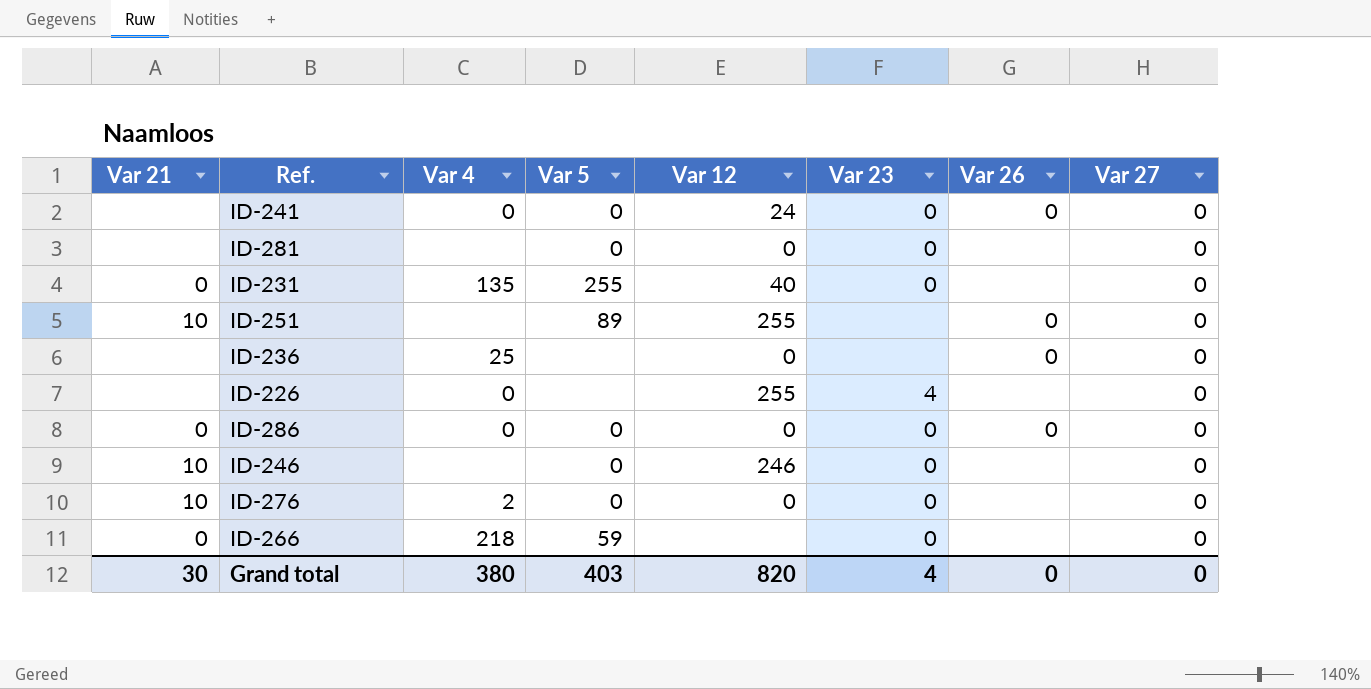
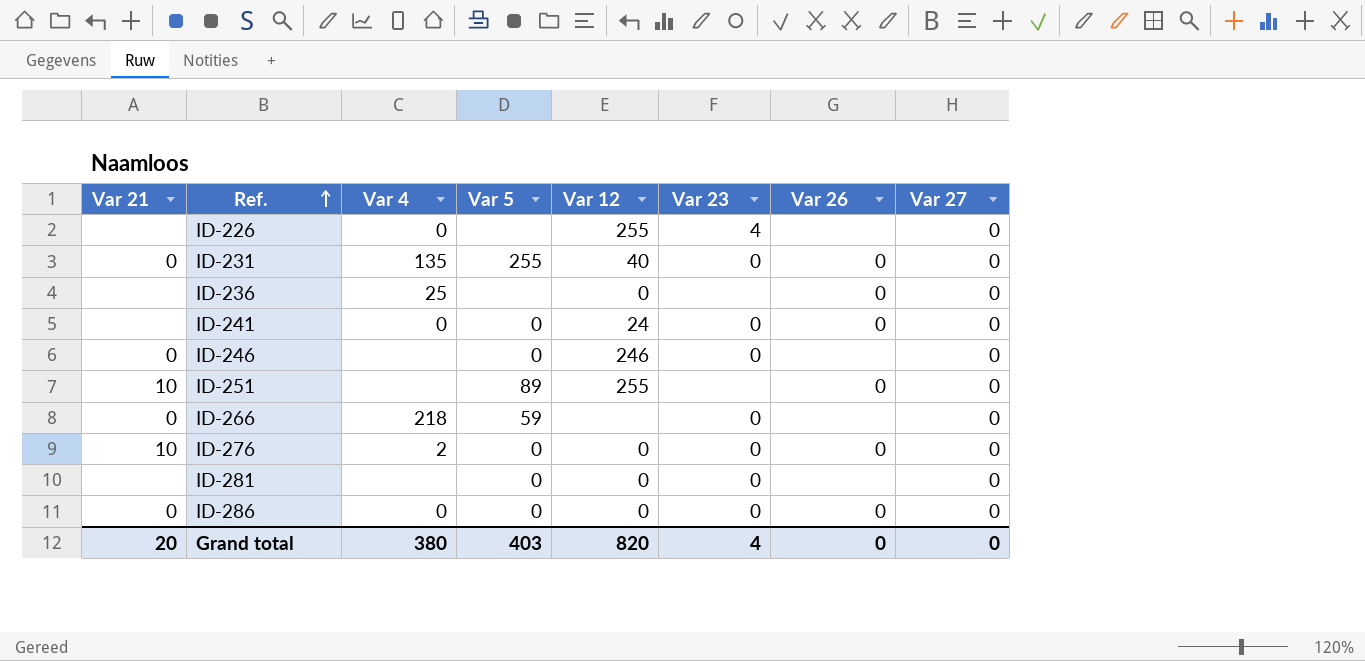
row order: none -> Ref. ascending
ID-231 | Var 26: none -> 0
ID-246 | Var 21: 10 -> 0
ID-276 | Var 26: none -> 0
Grand total | Var 21: 30 -> 20

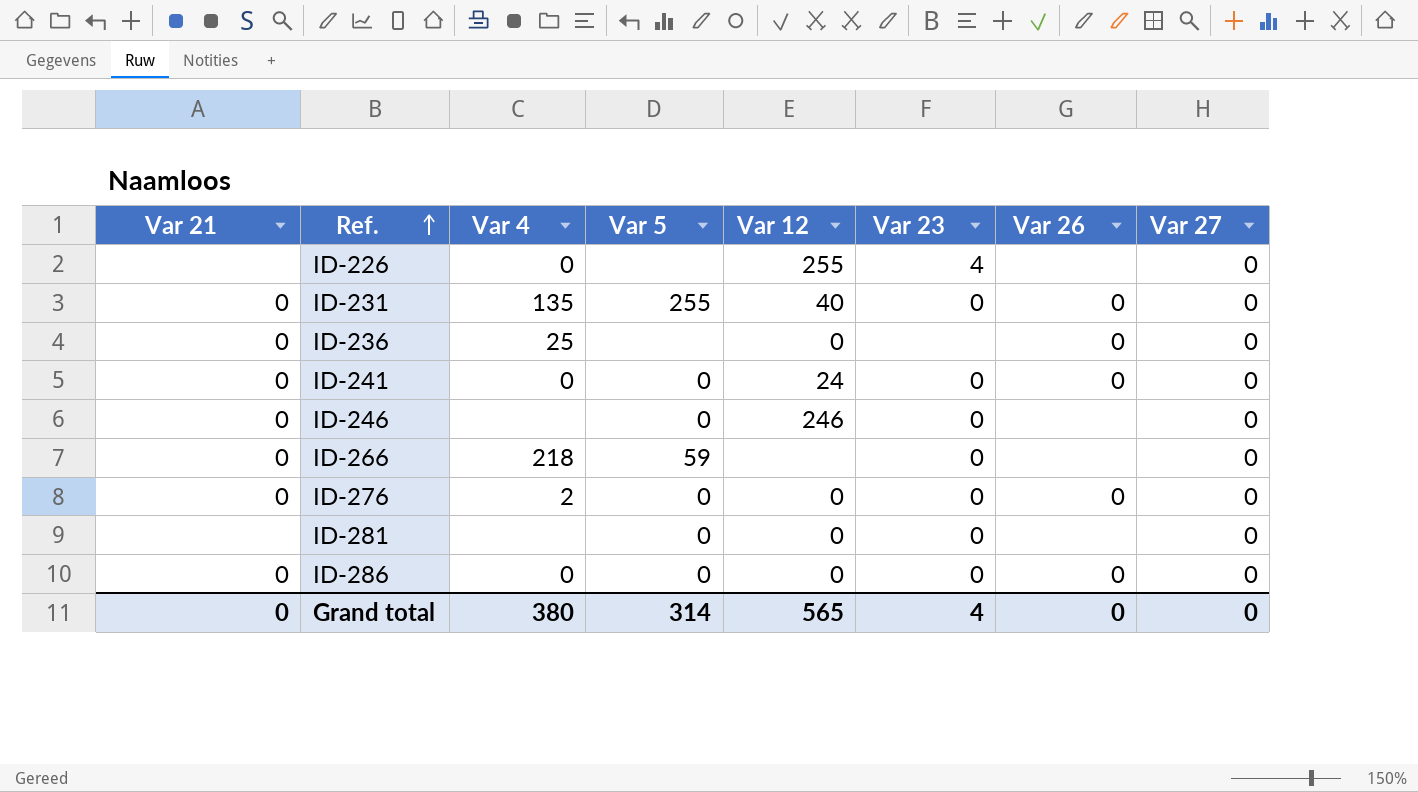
row ID-251: 10 | none | 89 | 255 | none | 0 | 0 -> none
ID-236 | Var 21: none -> 0
ID-241 | Var 21: none -> 0
ID-276 | Var 21: 10 -> 0
Grand total | Var 21: 20 -> 0
Grand total | Var 5: 403 -> 314
Grand total | Var 12: 820 -> 565

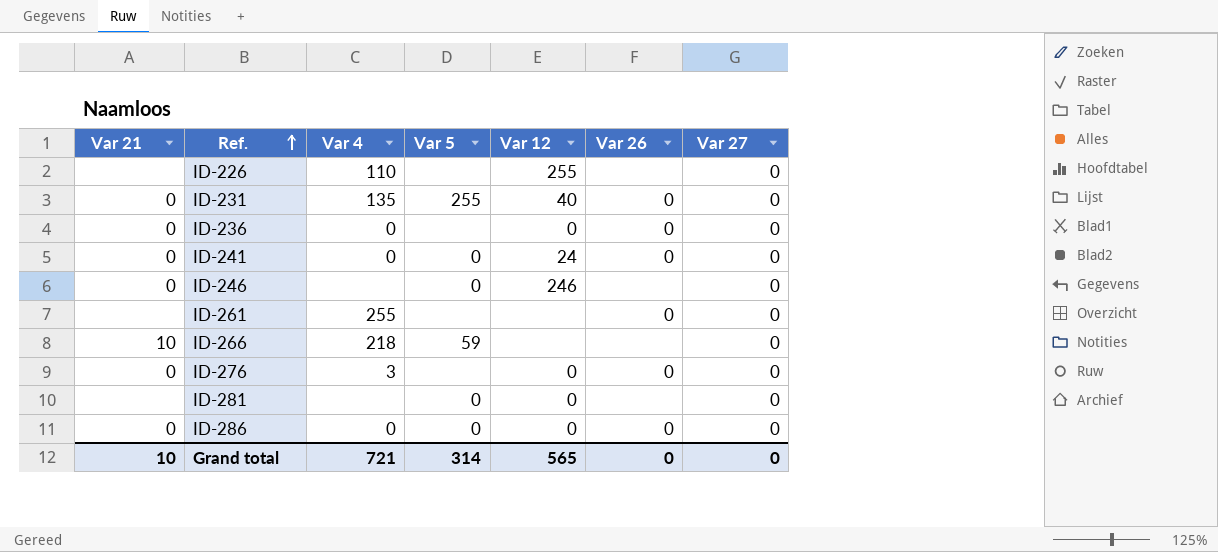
column Var 23 | position: 6 -> none
ID-226 | Var 4: 0 -> 110
ID-236 | Var 4: 25 -> 0
row ID-261: none -> none | 255 | none | none | 0 | 0
ID-266 | Var 21: 0 -> 10
ID-276 | Var 4: 2 -> 3
ID-276 | Var 5: 0 -> none
Grand total | Var 21: 0 -> 10
Grand total | Var 4: 380 -> 721

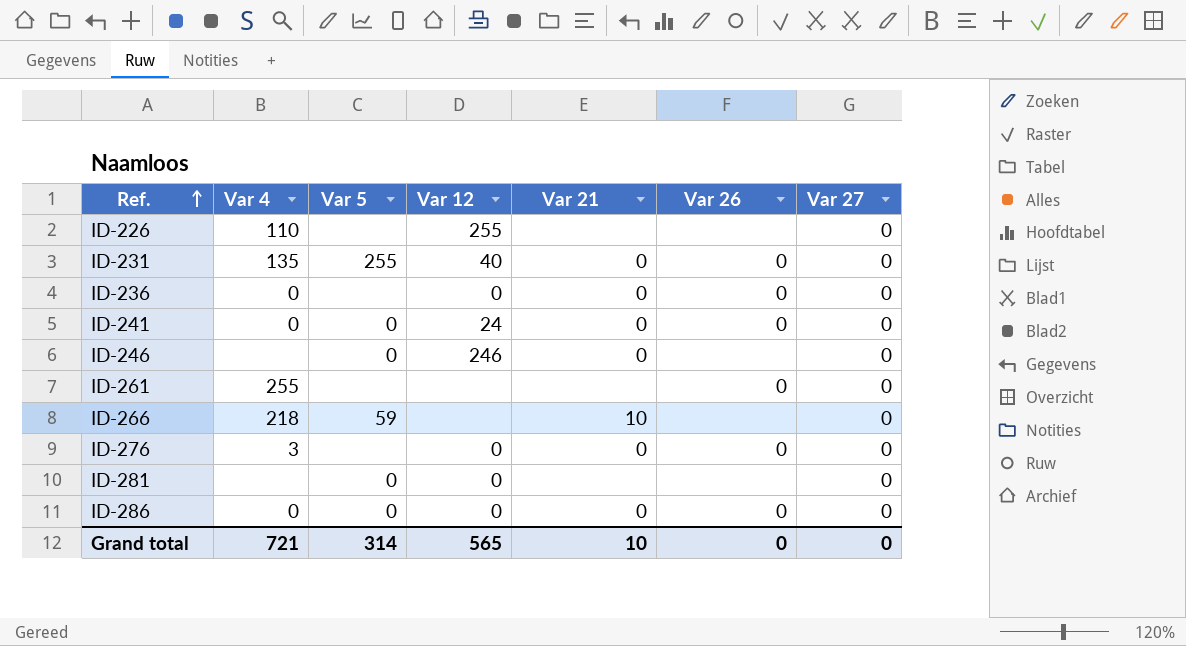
column Var 21 | position: 1 -> 5

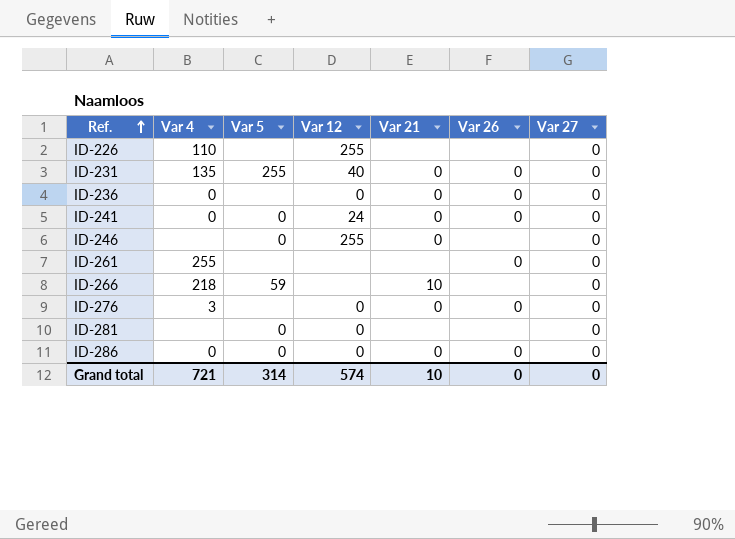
ID-246 | Var 12: 246 -> 255
Grand total | Var 12: 565 -> 574

